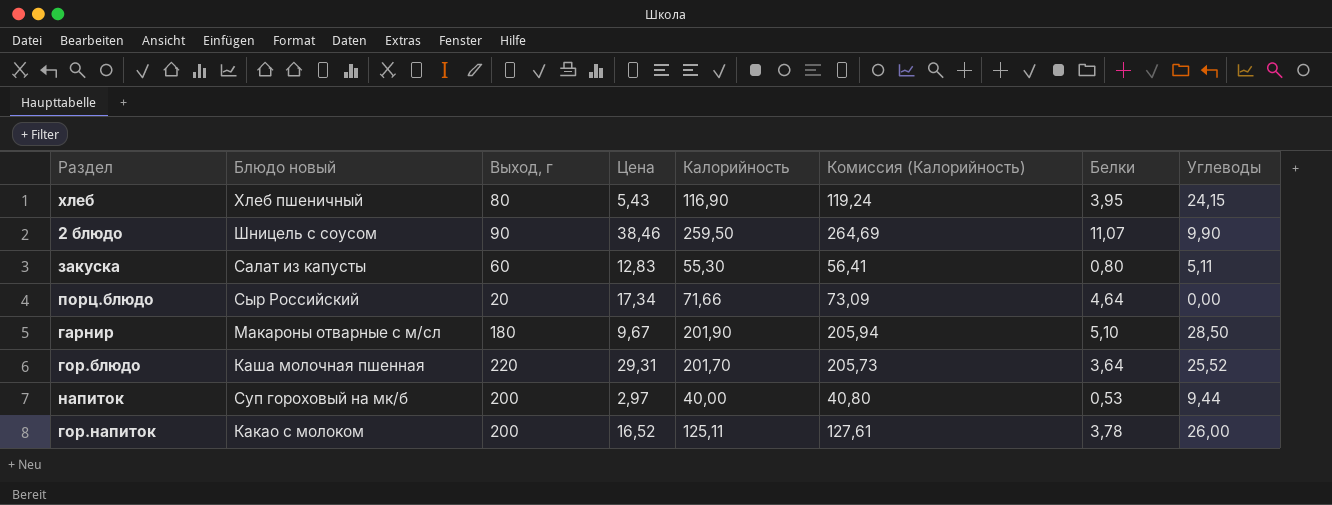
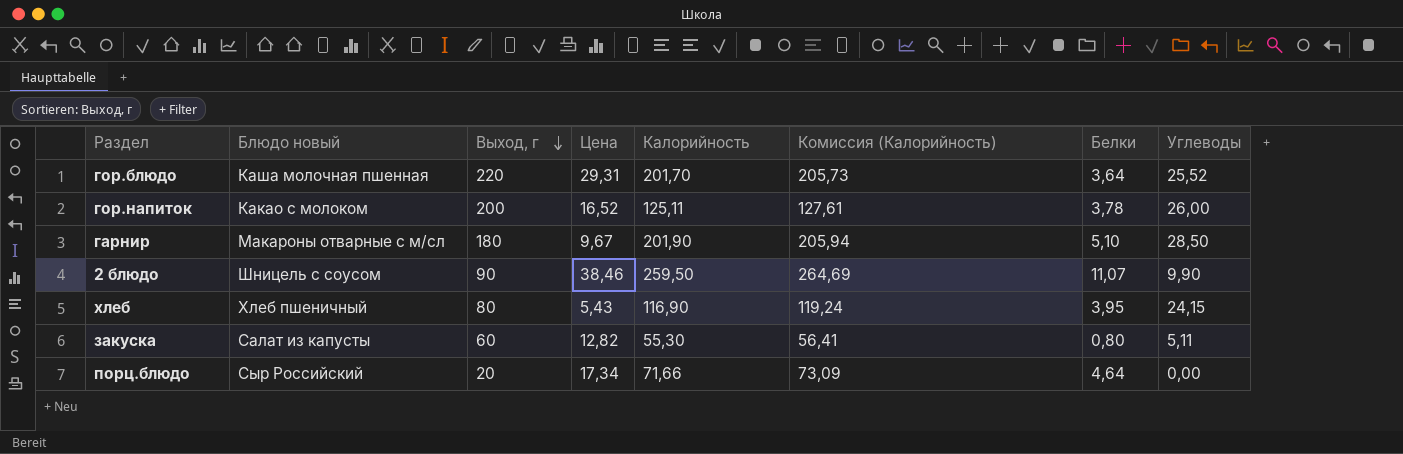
row order: none -> Выход, г descending
row напиток: Суп гороховый на мк/б | 200 | 2,97 | 40,00 | 40,80 | 0,53 | 9,44 -> none
закуска | Цена: 12,83 -> 12,82

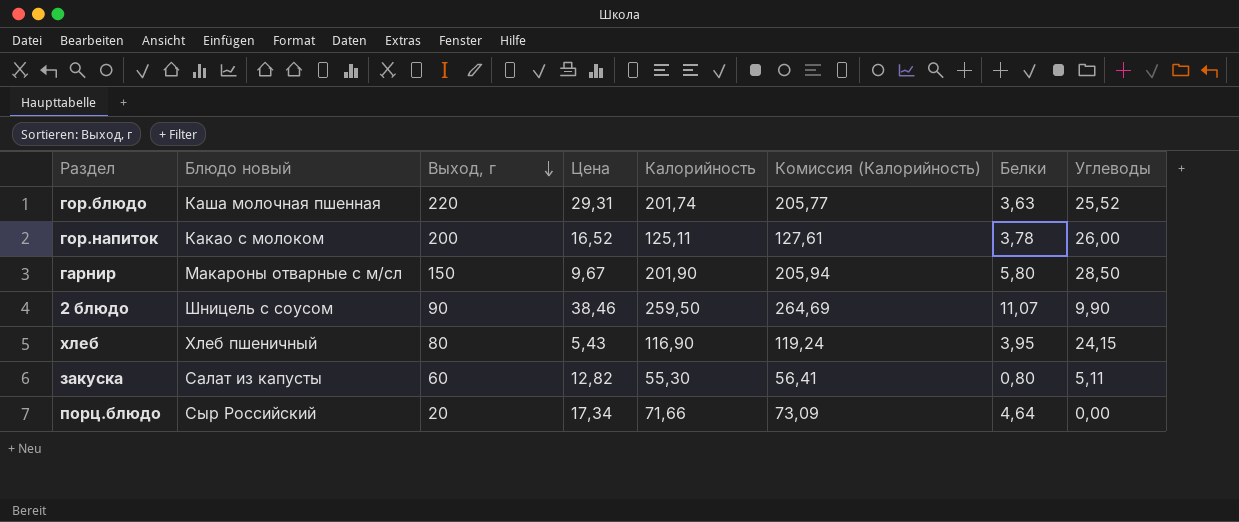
гор.блюдо | Калорийность: 201,70 -> 201,74
гор.блюдо | Комиссия (Калорийность): 205,73 -> 205,77
гор.блюдо | Белки: 3,64 -> 3,63
гарнир | Выход, г: 180 -> 150
гарнир | Белки: 5,10 -> 5,80

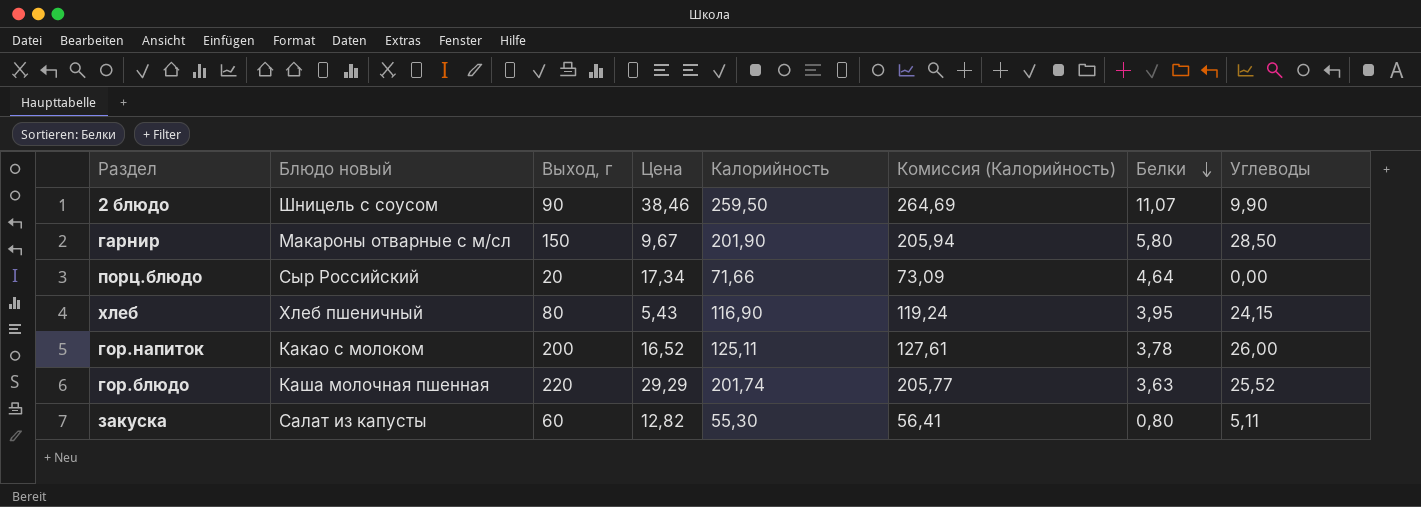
row order: Выход, г descending -> Белки descending
гор.блюдо | Цена: 29,31 -> 29,29

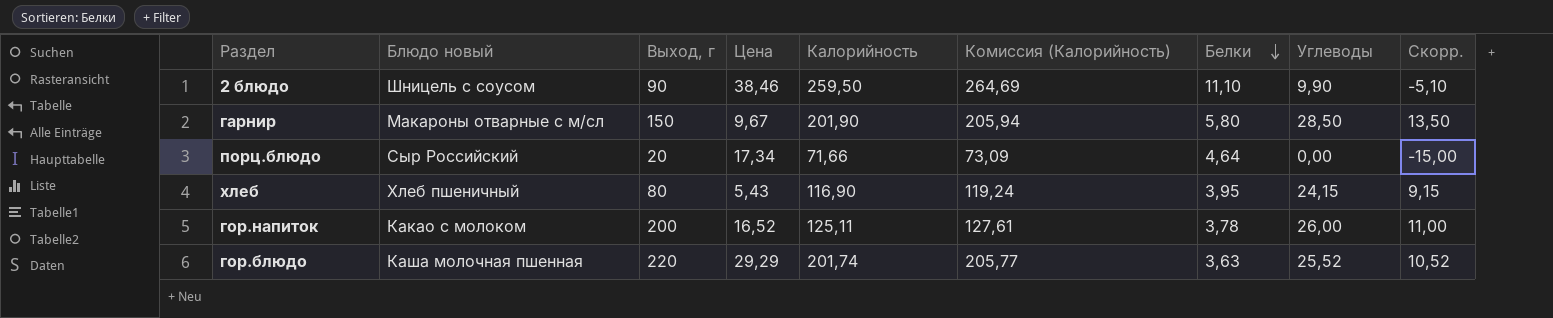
column Скорр. | formula: none -> [Углеводы] - 15
row закуска: Салат из капусты | 60 | 12,82 | 55,30 | 56,41 | 0,80 | 5,11 -> none
2 блюдо | Белки: 11,07 -> 11,10

